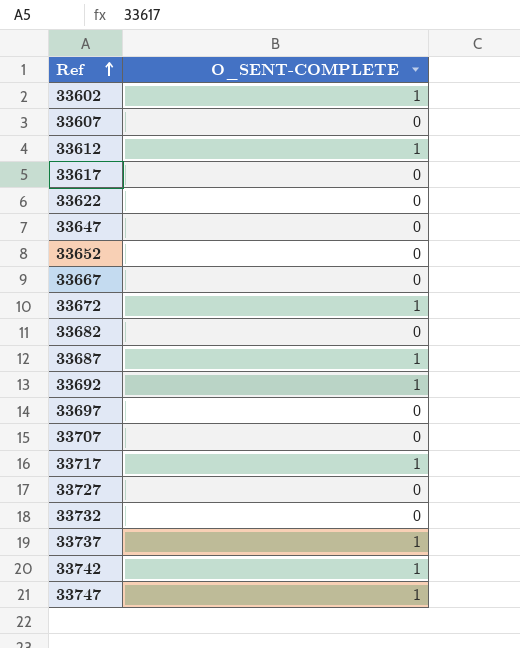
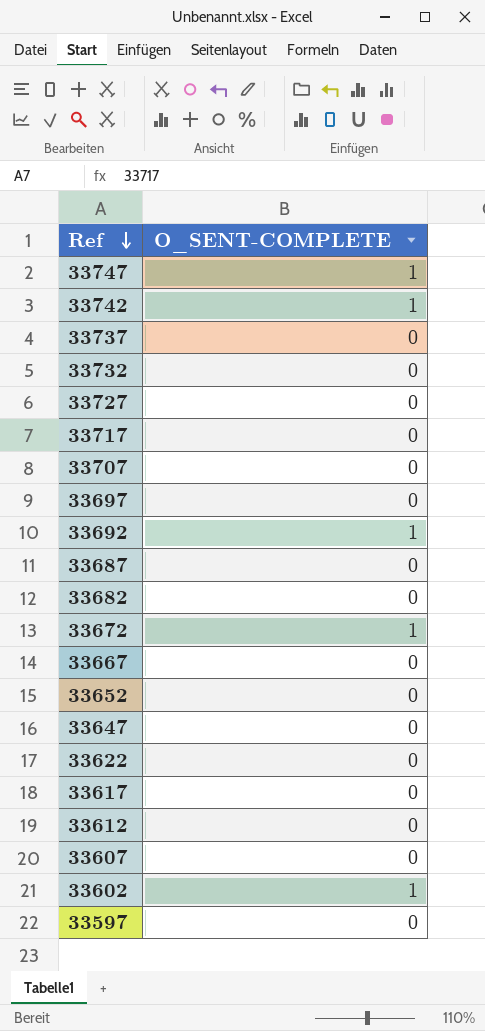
row order: Ref ascending -> Ref descending
33737 | O_SENT-COMPLETE: 1 -> 0
33717 | O_SENT-COMPLETE: 1 -> 0
33687 | O_SENT-COMPLETE: 1 -> 0
33612 | O_SENT-COMPLETE: 1 -> 0
row 33597: none -> 0

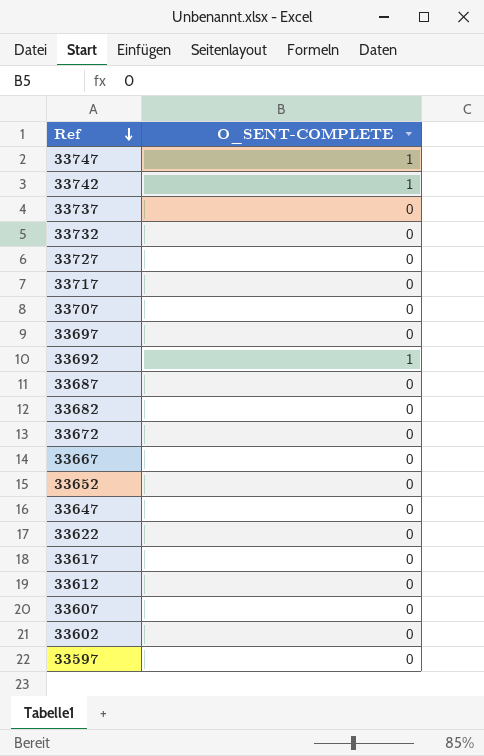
33672 | O_SENT-COMPLETE: 1 -> 0
33602 | O_SENT-COMPLETE: 1 -> 0

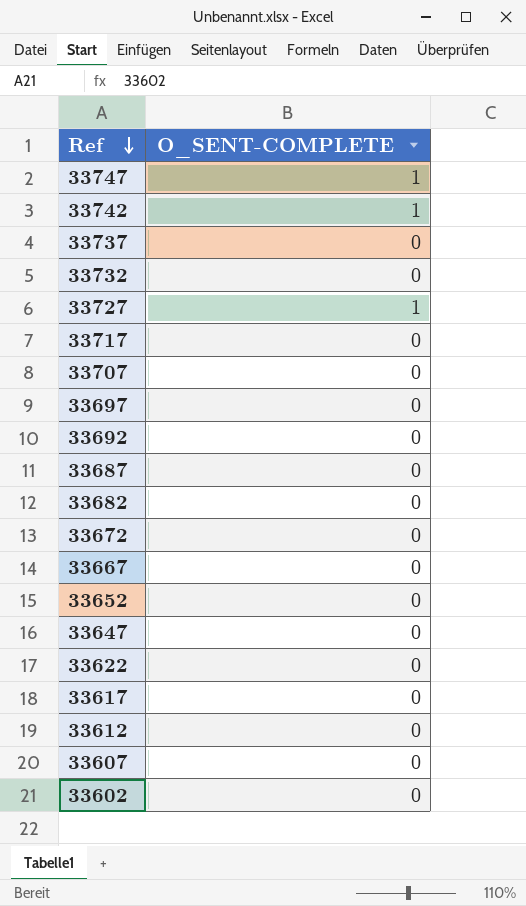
row 33597: 0 -> none
33727 | O_SENT-COMPLETE: 0 -> 1
33692 | O_SENT-COMPLETE: 1 -> 0

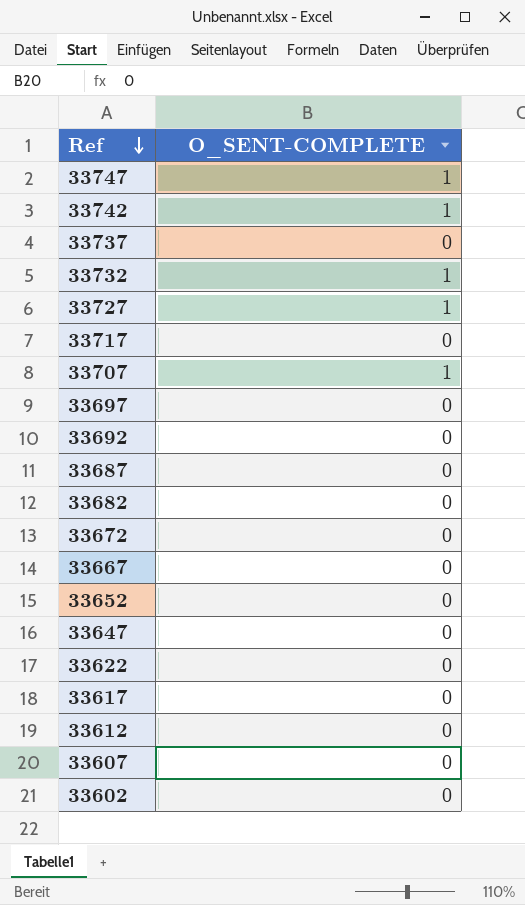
33732 | O_SENT-COMPLETE: 0 -> 1
33707 | O_SENT-COMPLETE: 0 -> 1

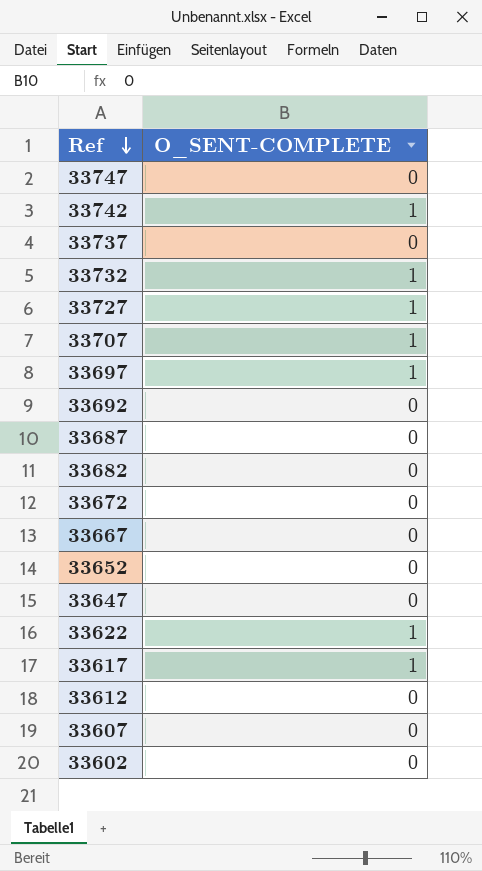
row 33717: 0 -> none
33747 | O_SENT-COMPLETE: 1 -> 0
33697 | O_SENT-COMPLETE: 0 -> 1
33622 | O_SENT-COMPLETE: 0 -> 1
33617 | O_SENT-COMPLETE: 0 -> 1

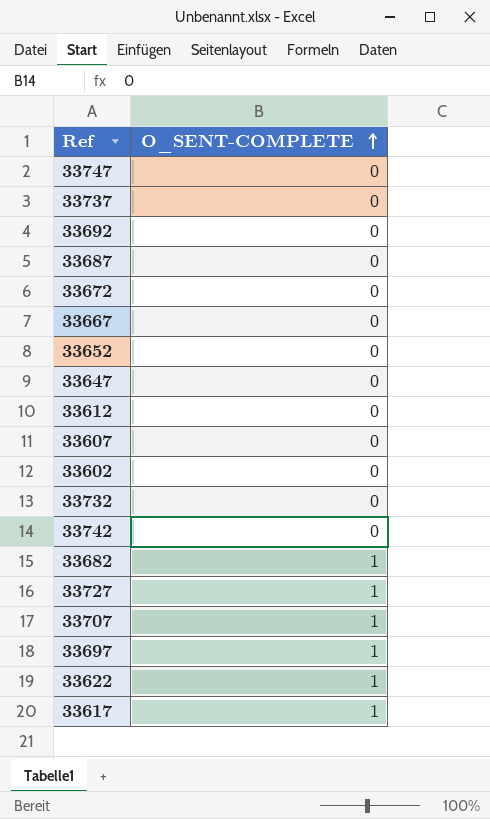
row order: Ref descending -> O_SENT-COMPLETE ascending
33732 | O_SENT-COMPLETE: 1 -> 0
33742 | O_SENT-COMPLETE: 1 -> 0
33682 | O_SENT-COMPLETE: 0 -> 1

